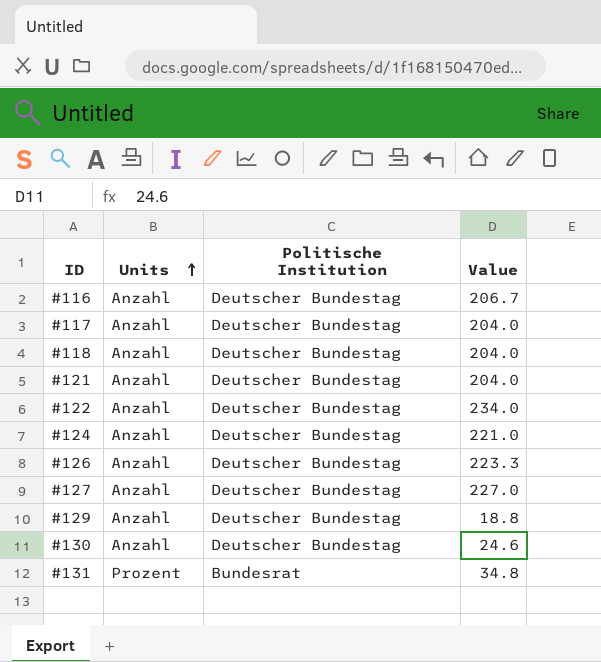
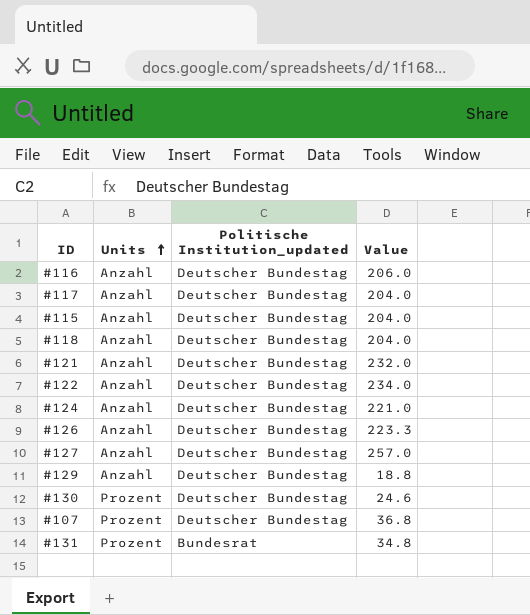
column name: Politische Institution -> Politische Institution_updated
#116 | Value: 206.7 -> 206.0
row #115: none -> Anzahl | Deutscher Bundestag | 204.0
#121 | Value: 204.0 -> 232.0
#127 | Value: 227.0 -> 257.0
#130 | Units: Anzahl -> Prozent
row #107: none -> Prozent | Deutscher Bundestag | 36.8

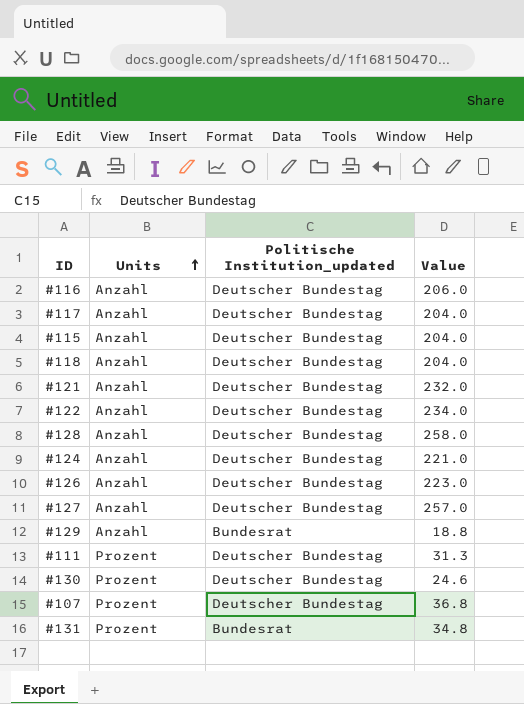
row #128: none -> Anzahl | Deutscher Bundestag | 258.0
#126 | Value: 223.3 -> 223.0
#129 | Politische Institution_updated: Deutscher Bundestag -> Bundesrat
row #111: none -> Prozent | Deutscher Bundestag | 31.3

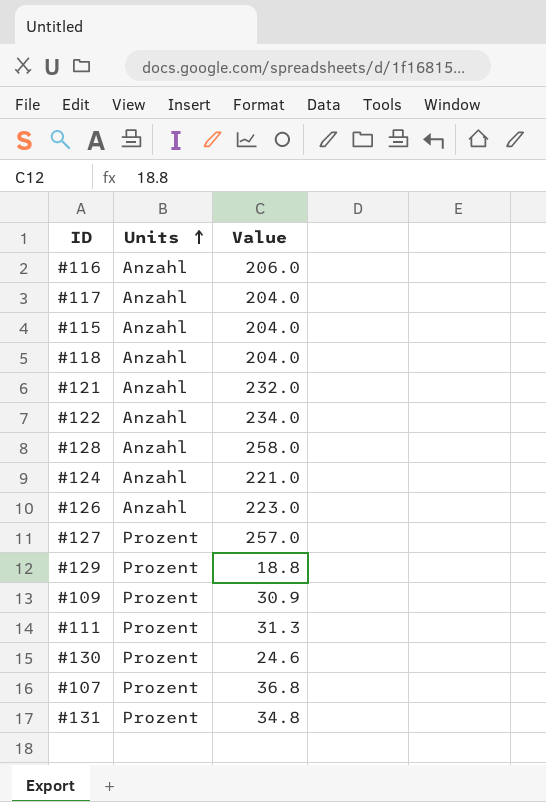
column Politische Institution_updated | position: 3 -> none
#127 | Units: Anzahl -> Prozent
#129 | Units: Anzahl -> Prozent
row #109: none -> Prozent | 30.9

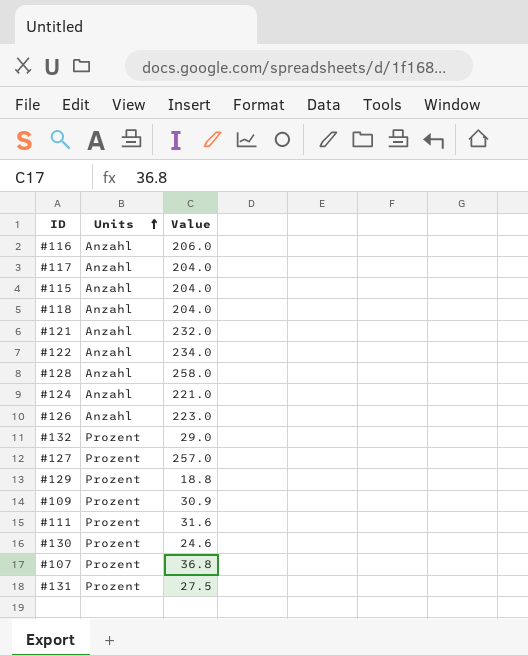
row #132: none -> Prozent | 29.0
#111 | Value: 31.3 -> 31.6
#131 | Value: 34.8 -> 27.5

